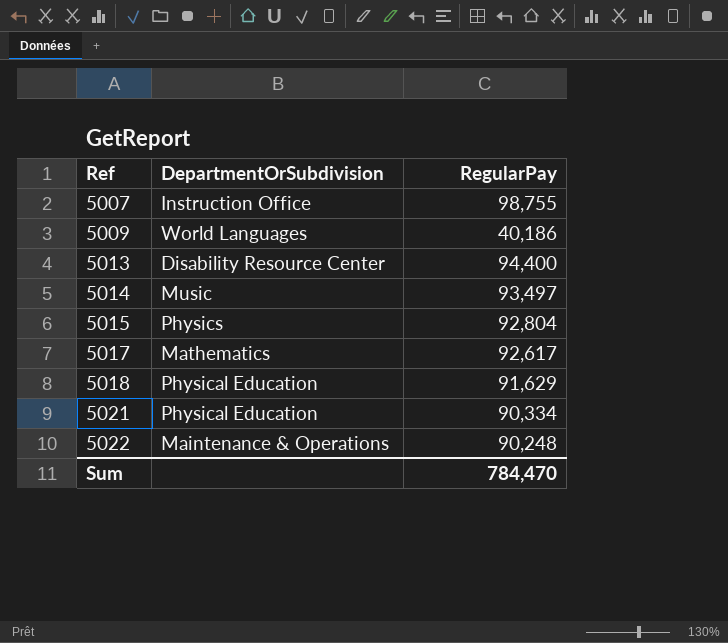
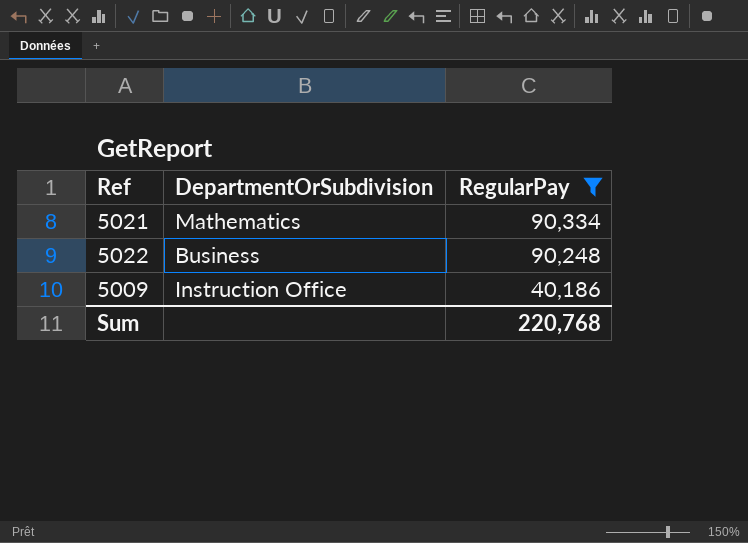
filter: none -> RegularPay <= 90,334
row order: Ref ascending -> RegularPay descending
5021 | DepartmentOrSubdivision: Physical Education -> Mathematics
5022 | DepartmentOrSubdivision: Maintenance & Operations -> Business
5009 | DepartmentOrSubdivision: World Languages -> Instruction Office
Sum | RegularPay: 784,470 -> 220,768

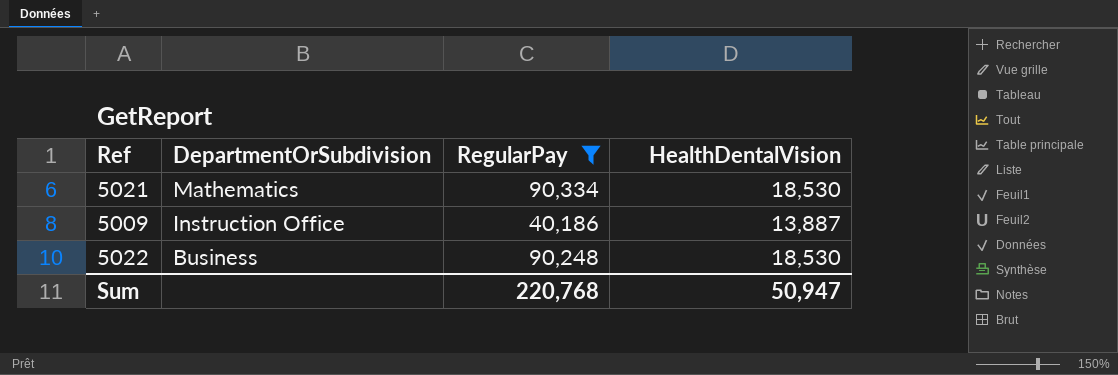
row order: RegularPay descending -> DepartmentOrSubdivision descending
column HealthDentalVision | position: none -> 4

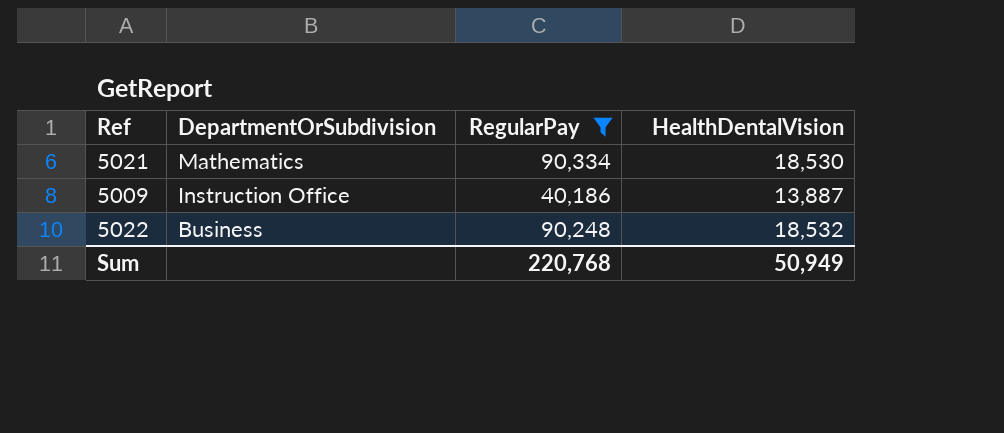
5022 | HealthDentalVision: 18,530 -> 18,532
Sum | HealthDentalVision: 50,947 -> 50,949

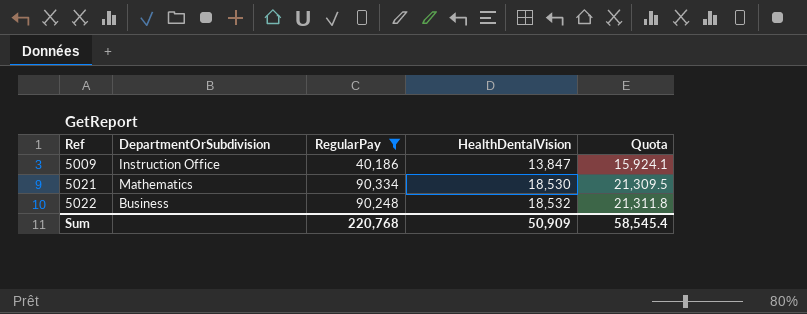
row order: DepartmentOrSubdivision descending -> Ref ascending
column Quota | formula: none -> [HealthDentalVision] * 1.15
5009 | HealthDentalVision: 13,887 -> 13,847
Sum | HealthDentalVision: 50,949 -> 50,909

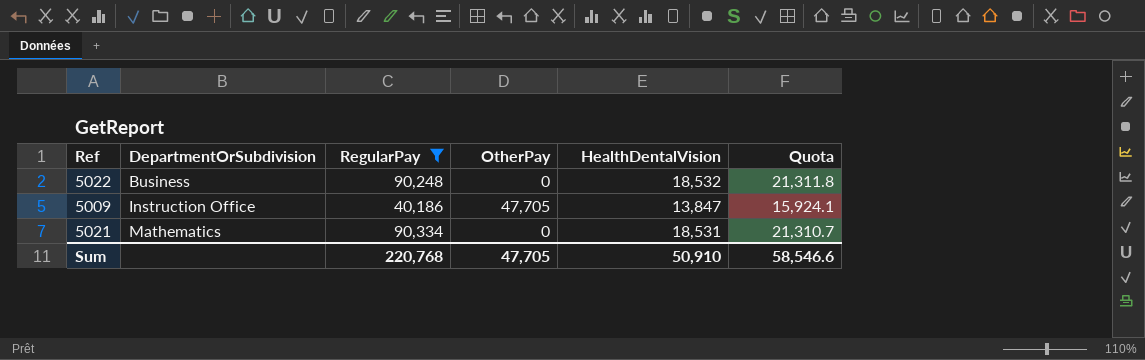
row order: Ref ascending -> DepartmentOrSubdivision ascending
column OtherPay | position: none -> 4
5021 | HealthDentalVision: 18,530 -> 18,531
5021 | Quota: 21,309.5 -> 21,310.7
Sum | HealthDentalVision: 50,909 -> 50,910
Sum | Quota: 58,545.4 -> 58,546.6

